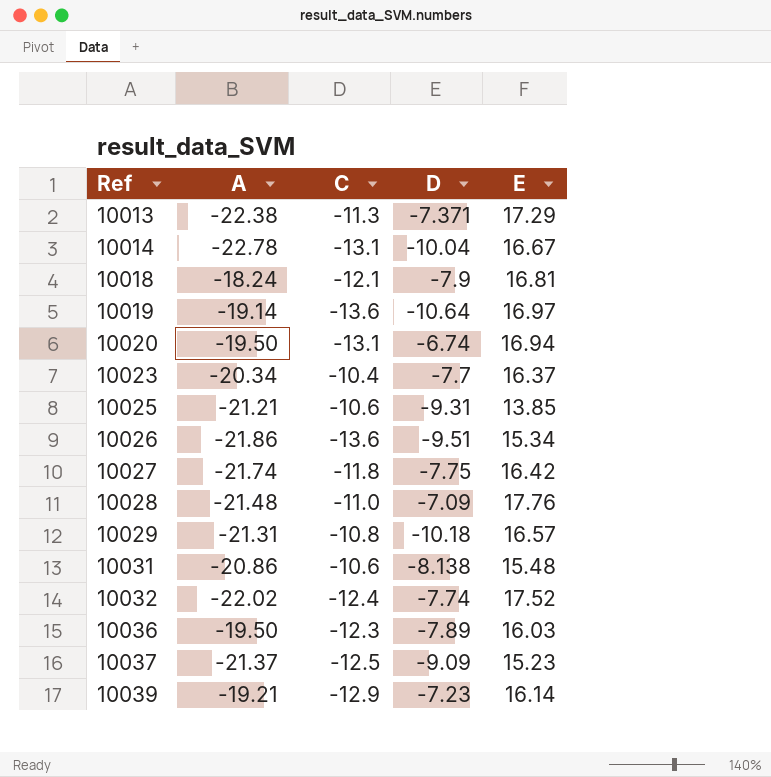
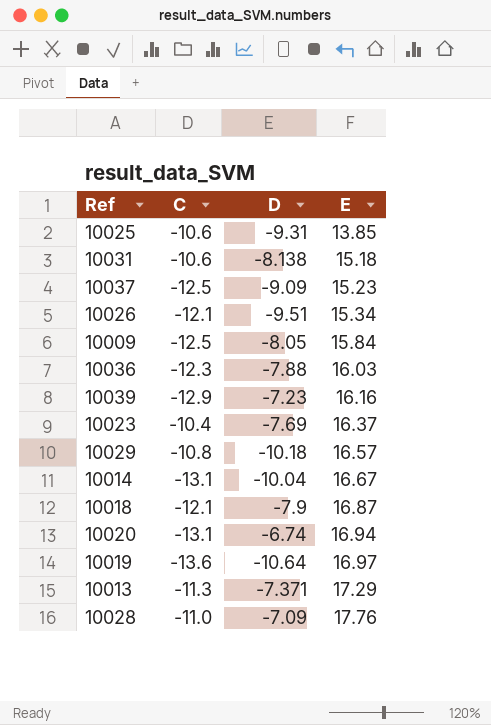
row order: Ref ascending -> E ascending
column A | position: 2 -> none
row 10027: -21.74 | -11.8 | -7.75 | 16.42 -> none
row 10032: -22.02 | -12.4 | -7.74 | 17.52 -> none
10031 | E: 15.48 -> 15.18
10026 | C: -13.6 -> -12.1
row 10009: none -> -12.5 | -8.05 | 15.84
10036 | D: -7.89 -> -7.88
10039 | E: 16.14 -> 16.16
10023 | D: -7.7 -> -7.69
10018 | E: 16.81 -> 16.87

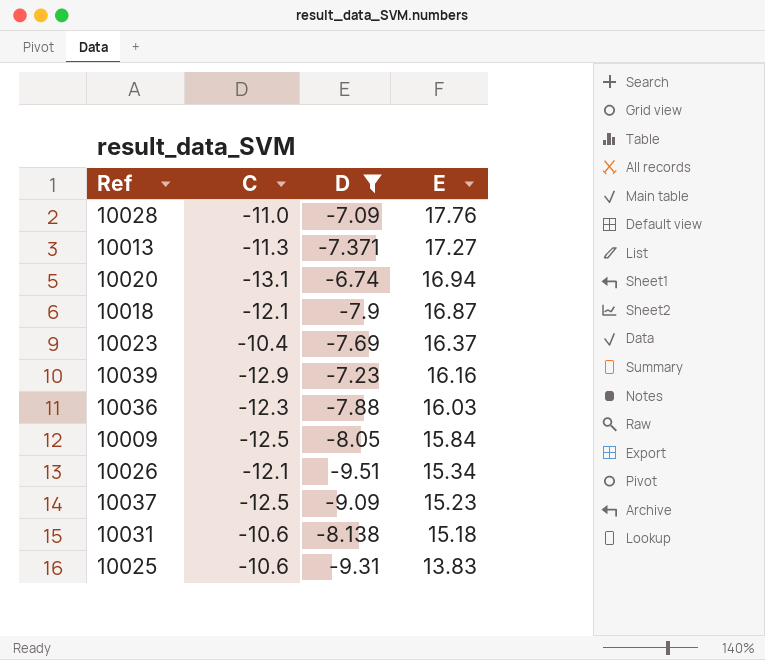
filter: none -> D >= -9.51
row order: E ascending -> E descending
10013 | E: 17.29 -> 17.27
10025 | E: 13.85 -> 13.83

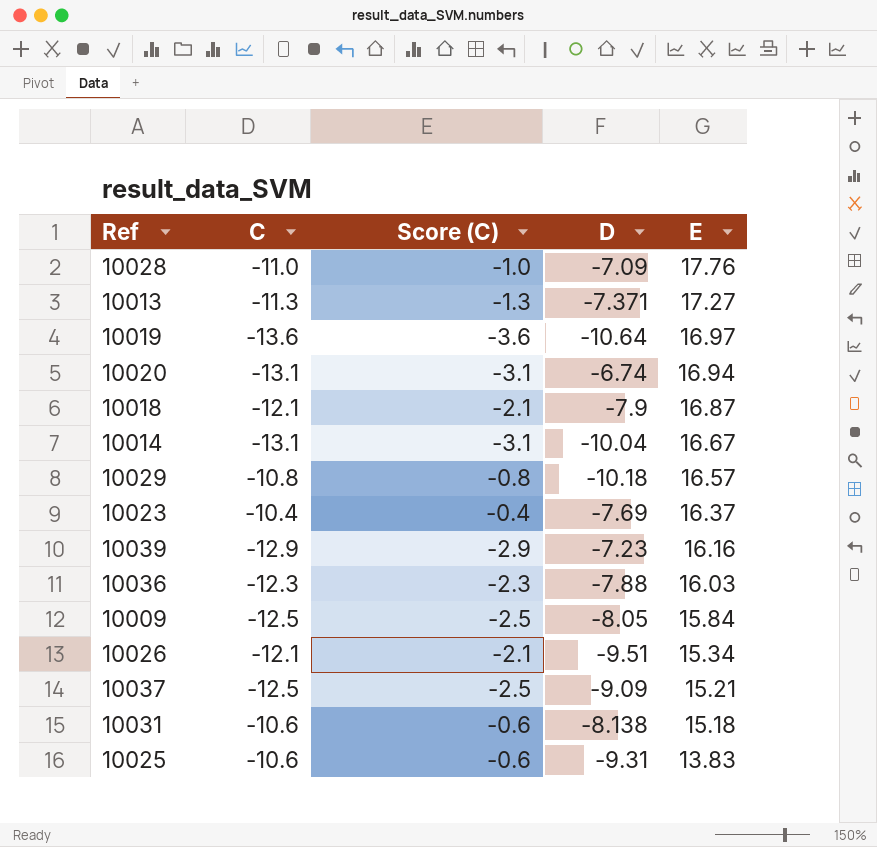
filter: D >= -9.51 -> none
column Score (C) | formula: none -> [C] + 10
10037 | E: 15.23 -> 15.21

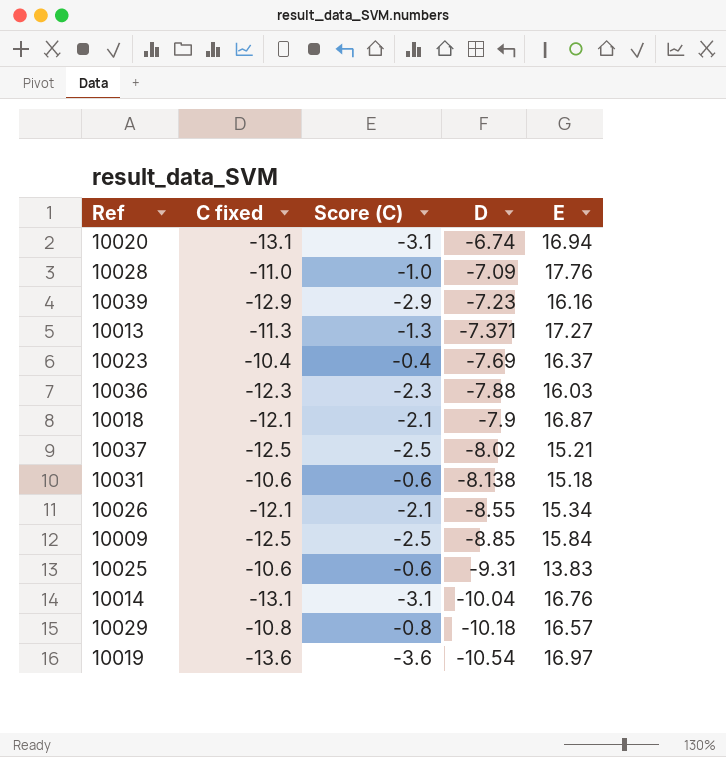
row order: E descending -> D descending
column name: C -> C fixed
10037 | D: -9.09 -> -8.02
10026 | D: -9.51 -> -8.55
10009 | D: -8.05 -> -8.85
10014 | E: 16.67 -> 16.76
10019 | D: -10.64 -> -10.54

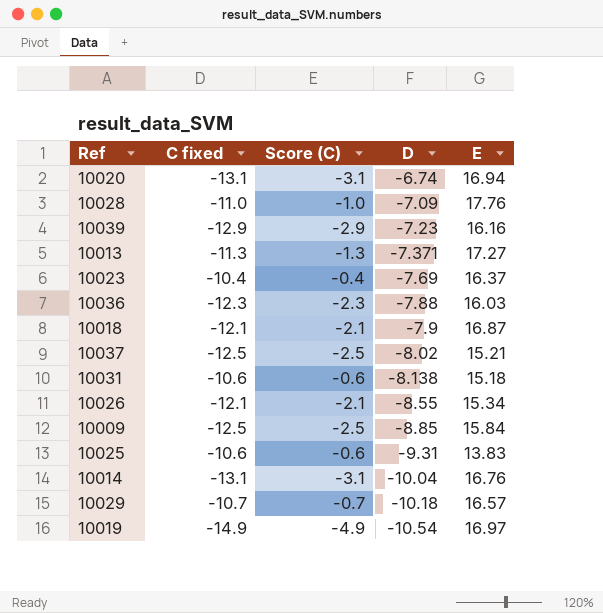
10029 | C fixed: -10.8 -> -10.7
10029 | Score (C): -0.8 -> -0.7
10019 | C fixed: -13.6 -> -14.9
10019 | Score (C): -3.6 -> -4.9

